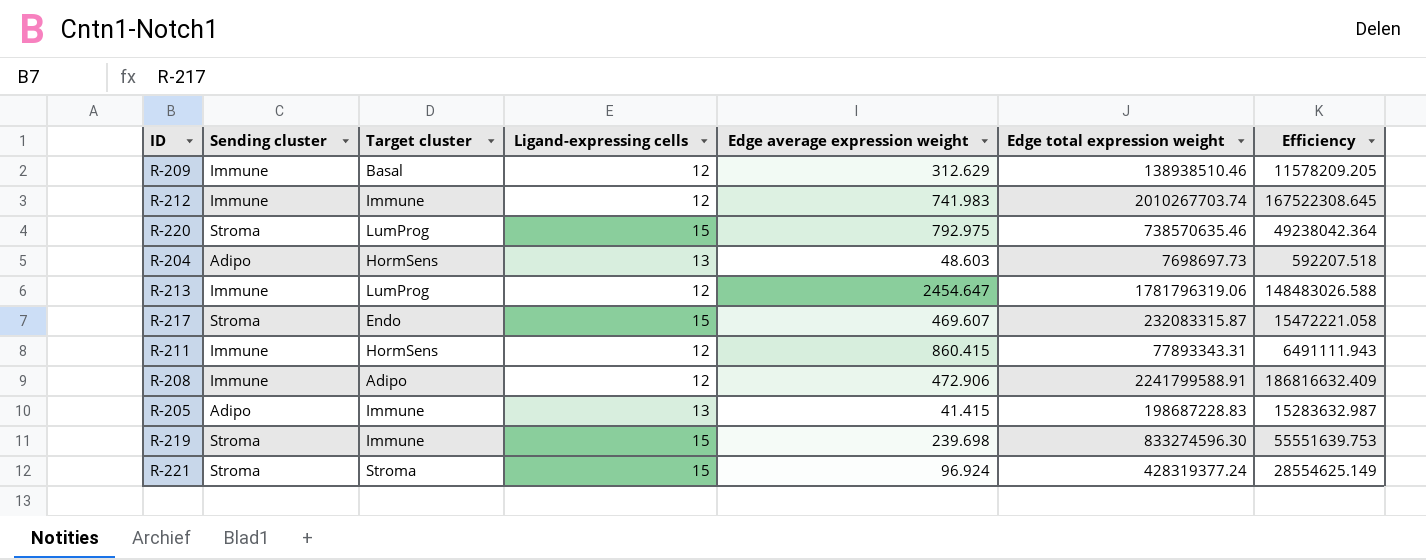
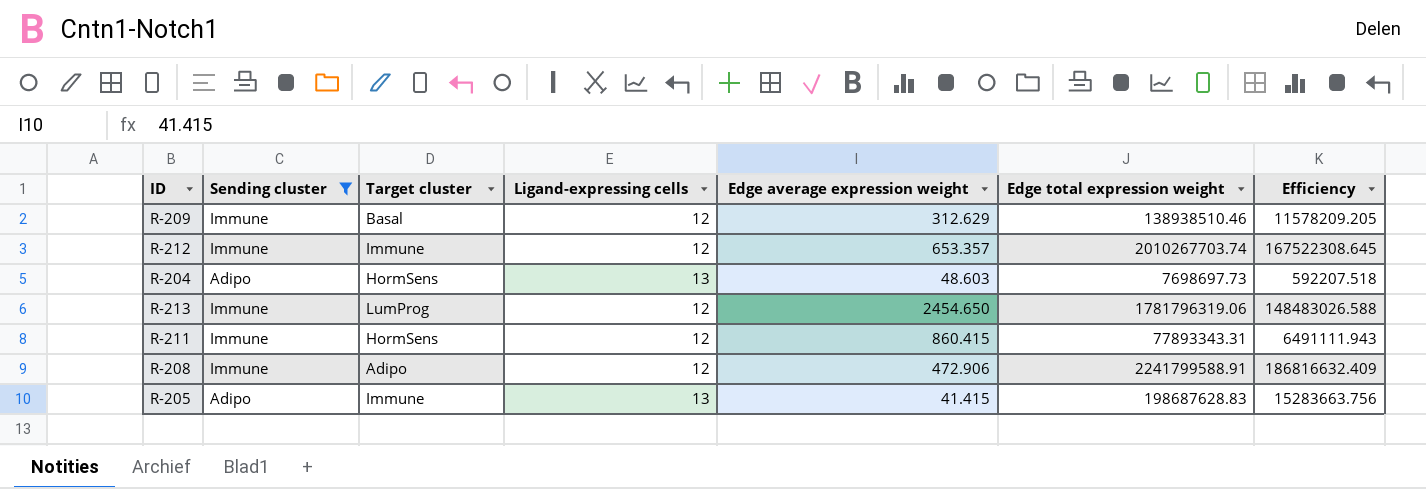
filter: none -> Sending cluster != Stroma
R-212 | Edge average expression weight: 741.983 -> 653.357
R-213 | Edge average expression weight: 2454.647 -> 2454.650
R-205 | Edge total expression weight: 198687228.83 -> 198687628.83
R-205 | Efficiency: 15283632.987 -> 15283663.756

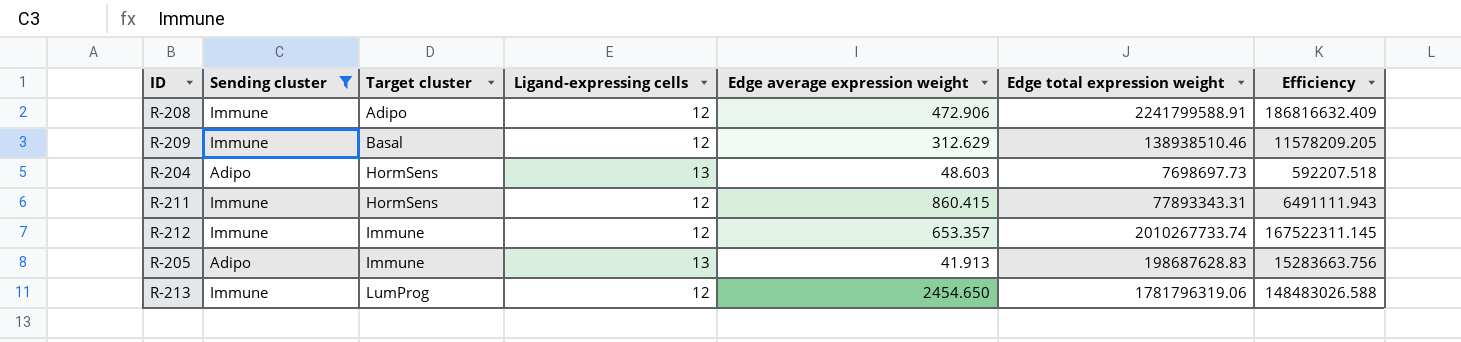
row order: none -> Target cluster ascending
R-212 | Edge total expression weight: 2010267703.74 -> 2010267733.74
R-212 | Efficiency: 167522308.645 -> 167522311.145
R-205 | Edge average expression weight: 41.415 -> 41.913

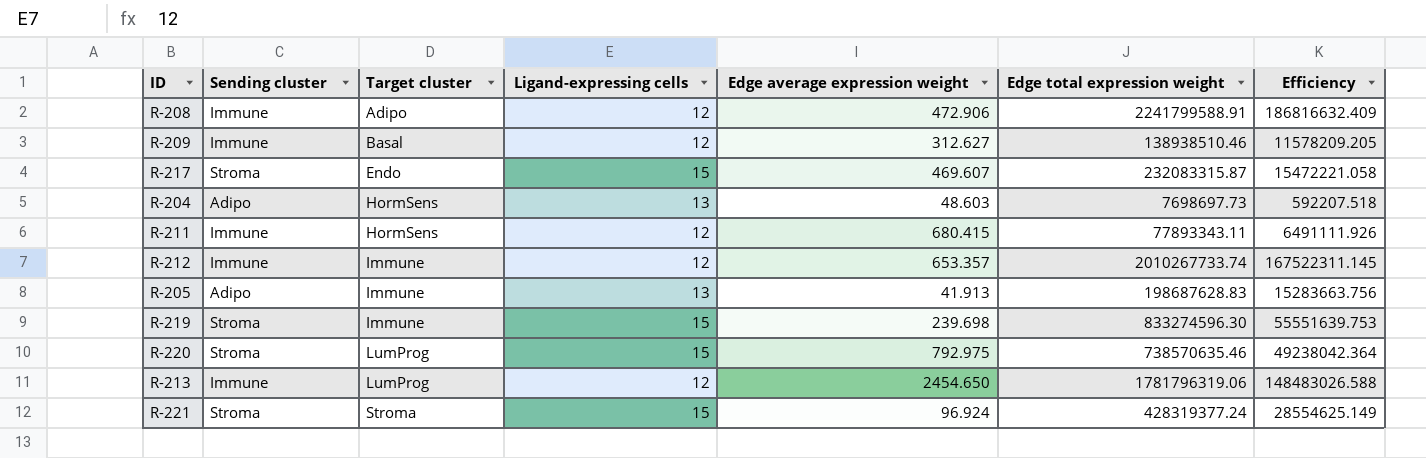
filter: Sending cluster != Stroma -> none
R-209 | Edge average expression weight: 312.629 -> 312.627
R-211 | Edge average expression weight: 860.415 -> 680.415
R-211 | Edge total expression weight: 77893343.31 -> 77893343.11
R-211 | Efficiency: 6491111.943 -> 6491111.926

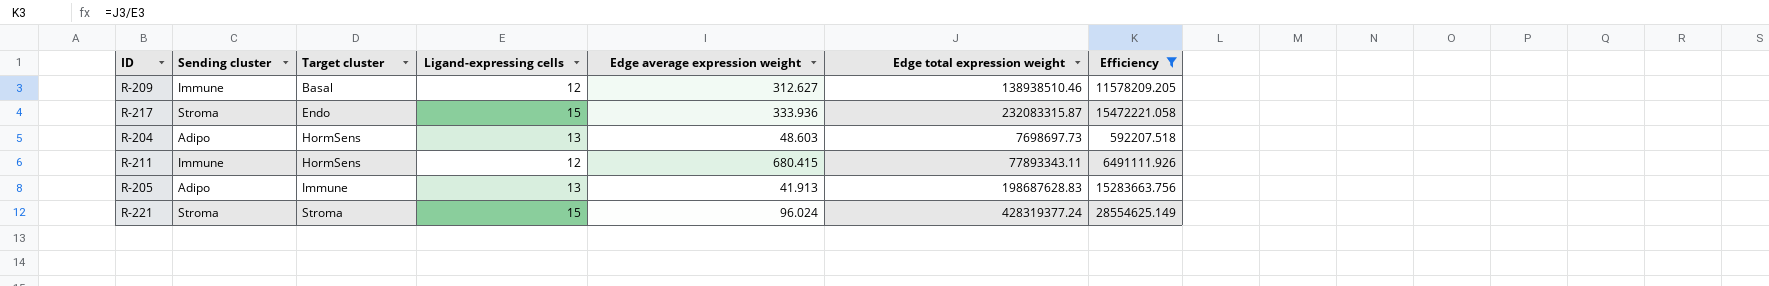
filter: none -> Efficiency <= 28554625.149
R-217 | Edge average expression weight: 469.607 -> 333.936
R-221 | Edge average expression weight: 96.924 -> 96.024

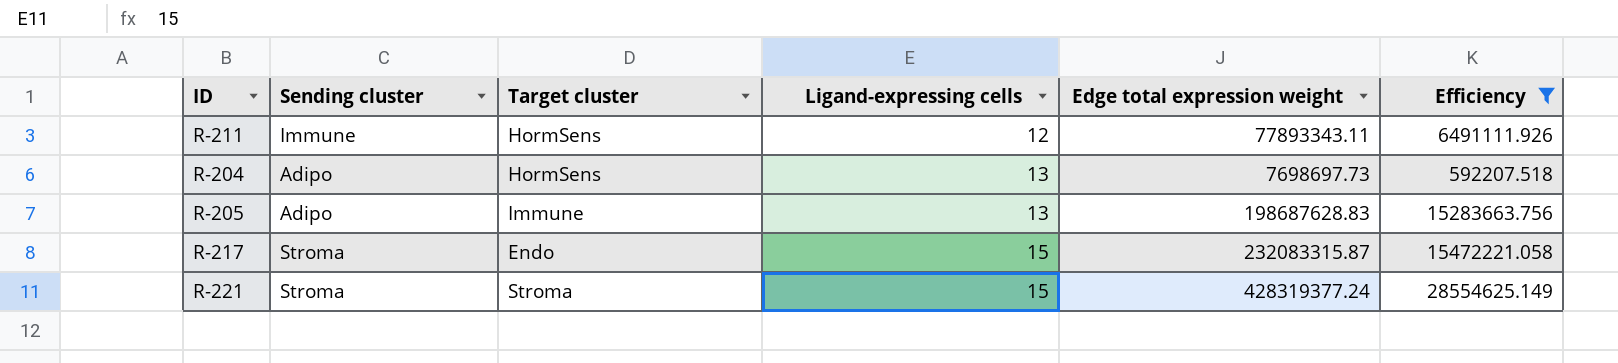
row order: Target cluster ascending -> Ligand-expressing cells ascending
column Edge average expression weight | position: 5 -> none
row R-209: Immune | Basal | 12 | 312.627 | 138938510.46 | 11578209.205 -> none

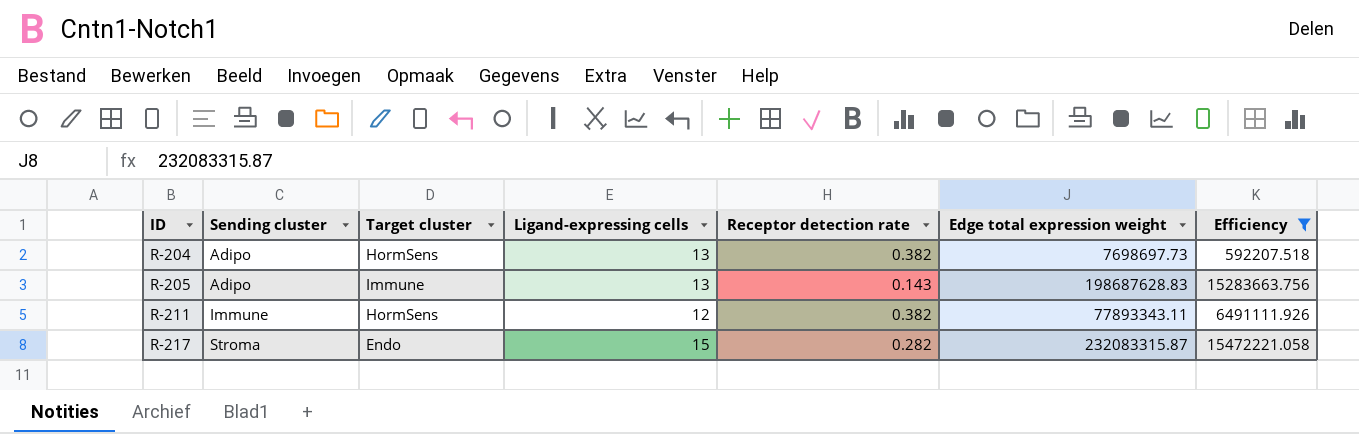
row order: Ligand-expressing cells ascending -> ID ascending
column Receptor detection rate | position: none -> 5
row R-221: Stroma | Stroma | 15 | 428319377.24 | 28554625.149 -> none

